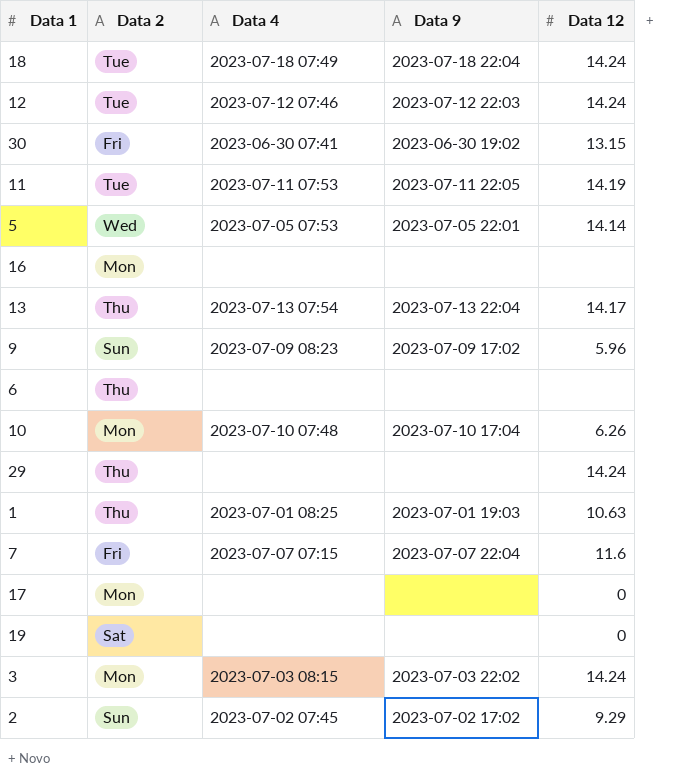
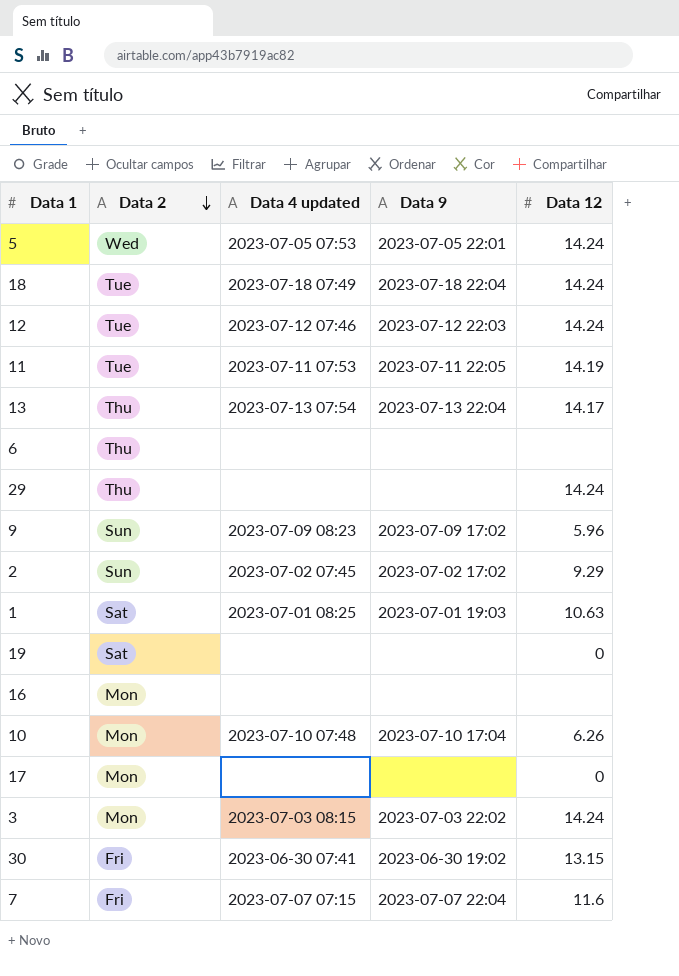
row order: none -> Data 2 descending
column name: Data 4 -> Data 4 updated
5 | Data 12: 14.14 -> 14.24
1 | Data 2: Thu -> Sat

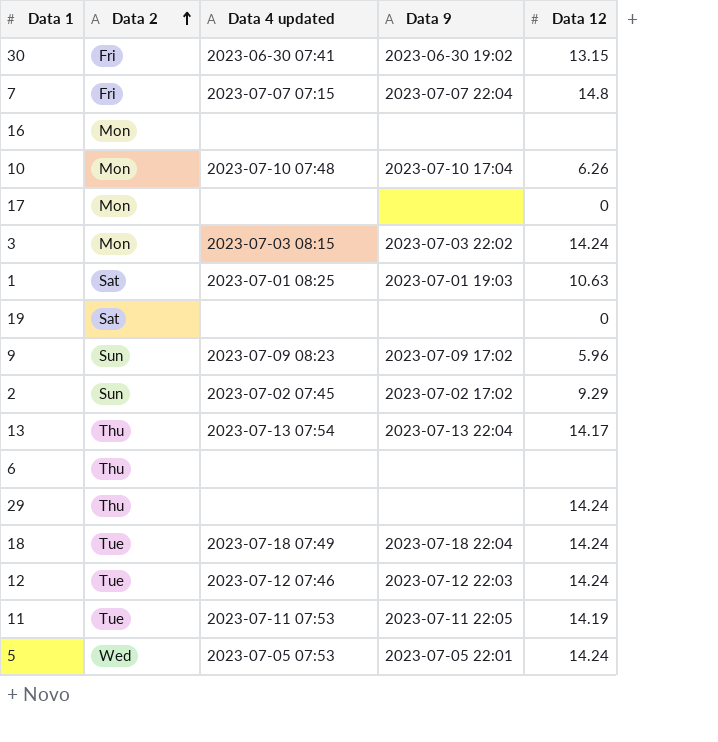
row order: Data 2 descending -> Data 2 ascending
7 | Data 12: 11.6 -> 14.8

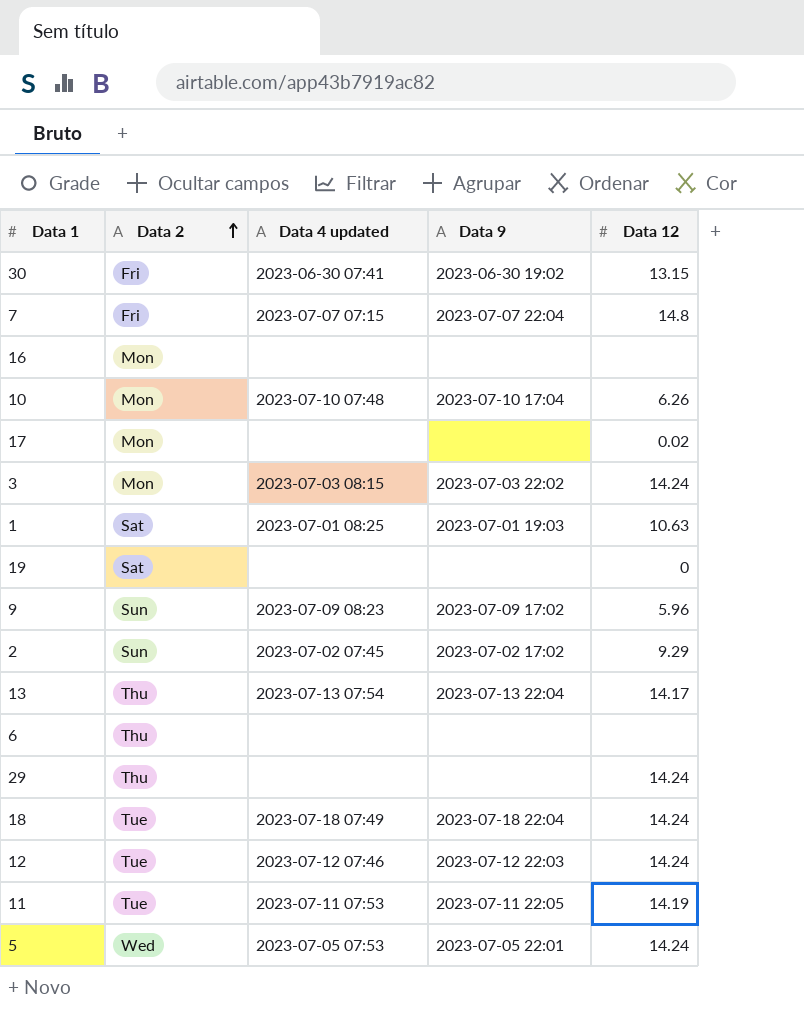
17 | Data 12: 0 -> 0.02

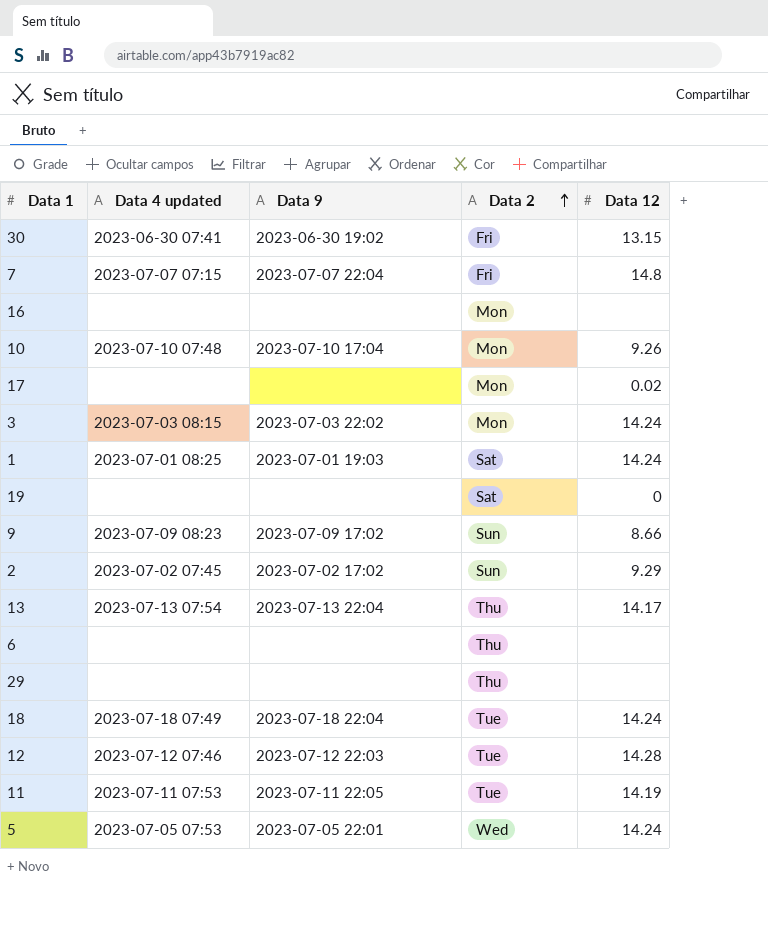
column Data 2 | position: 2 -> 4
10 | Data 12: 6.26 -> 9.26
1 | Data 12: 10.63 -> 14.24
9 | Data 12: 5.96 -> 8.66
29 | Data 12: 14.24 -> none
12 | Data 12: 14.24 -> 14.28

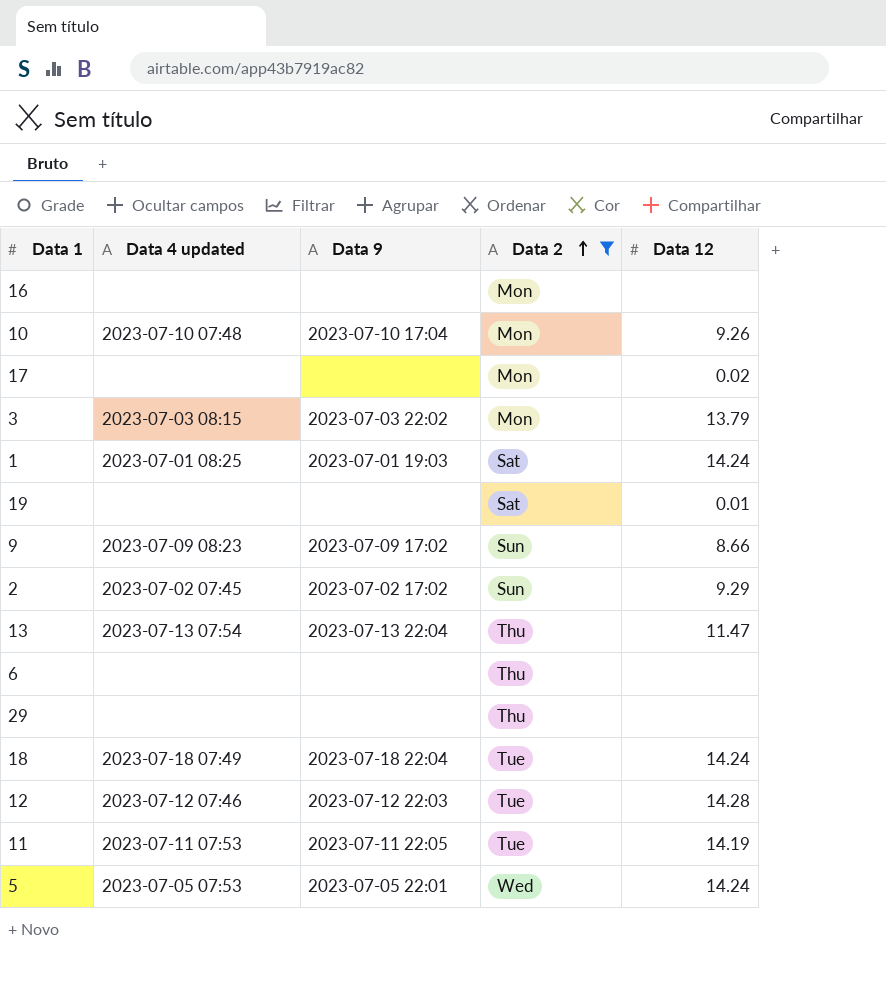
filter: none -> Data 2 != Fri
3 | Data 12: 14.24 -> 13.79
19 | Data 12: 0 -> 0.01
13 | Data 12: 14.17 -> 11.47

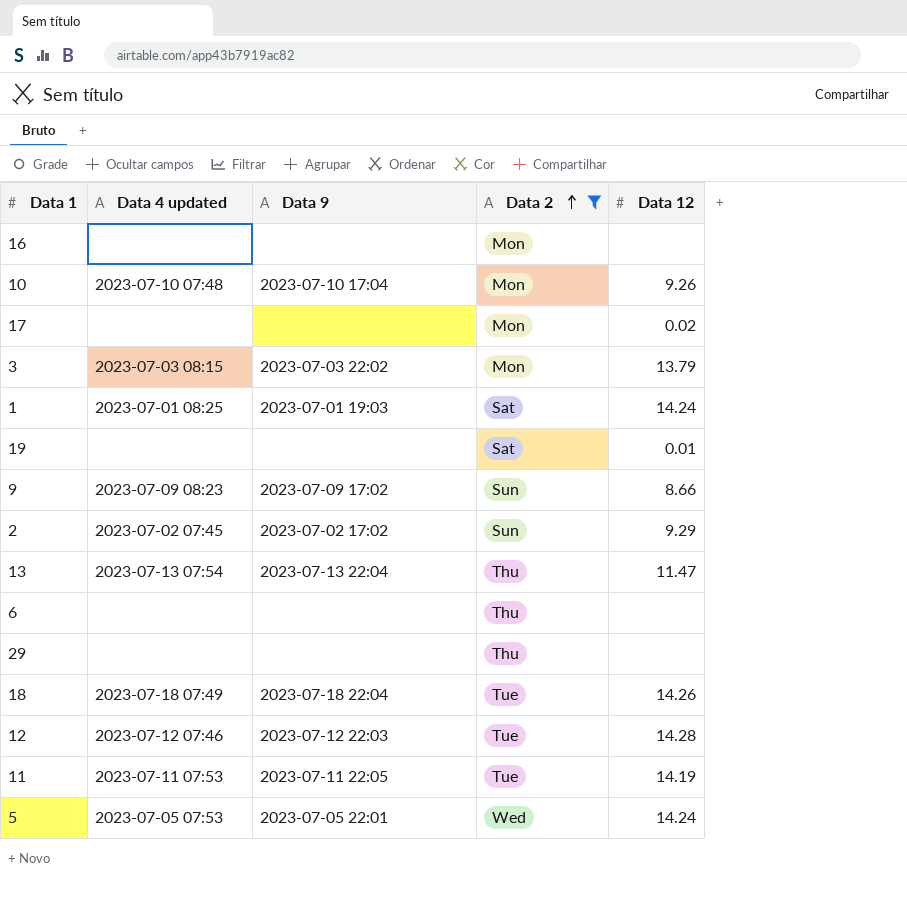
18 | Data 12: 14.24 -> 14.26

